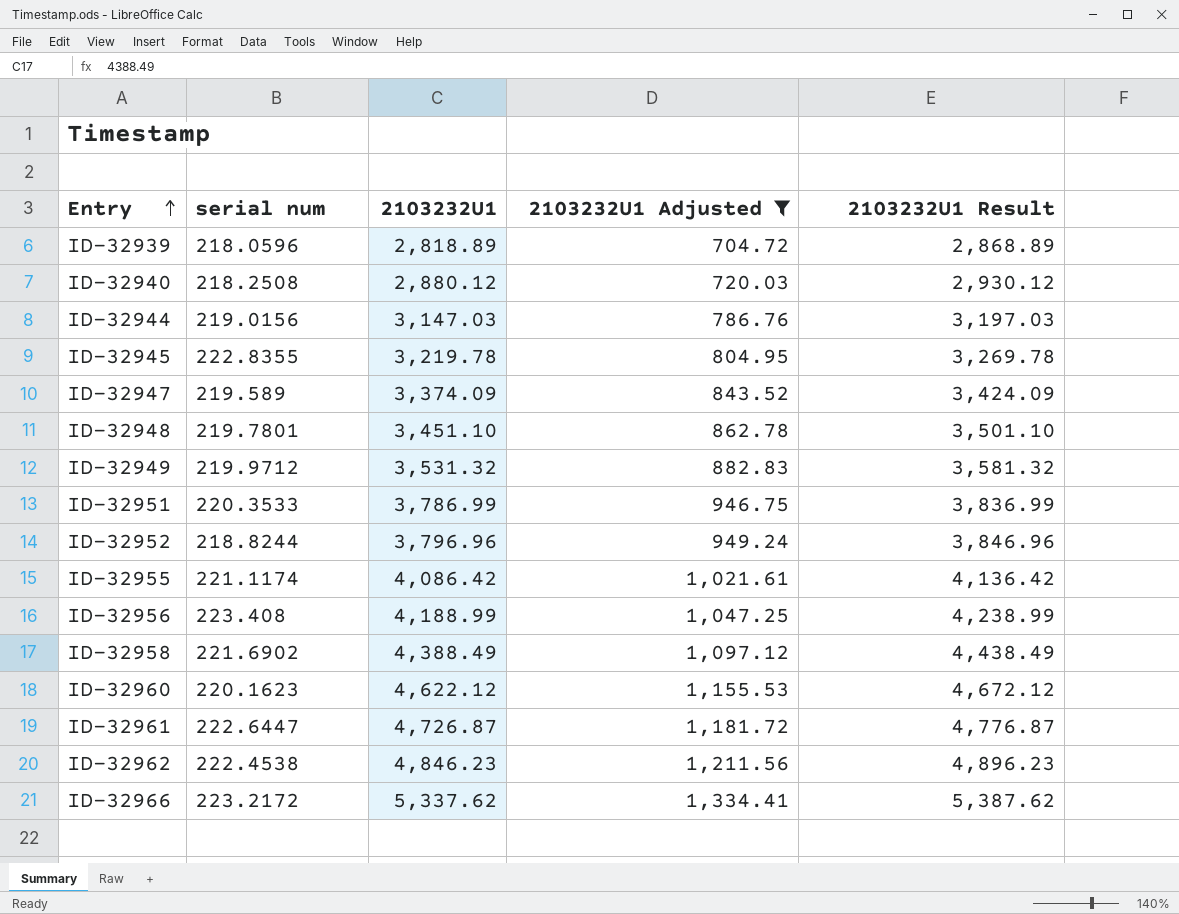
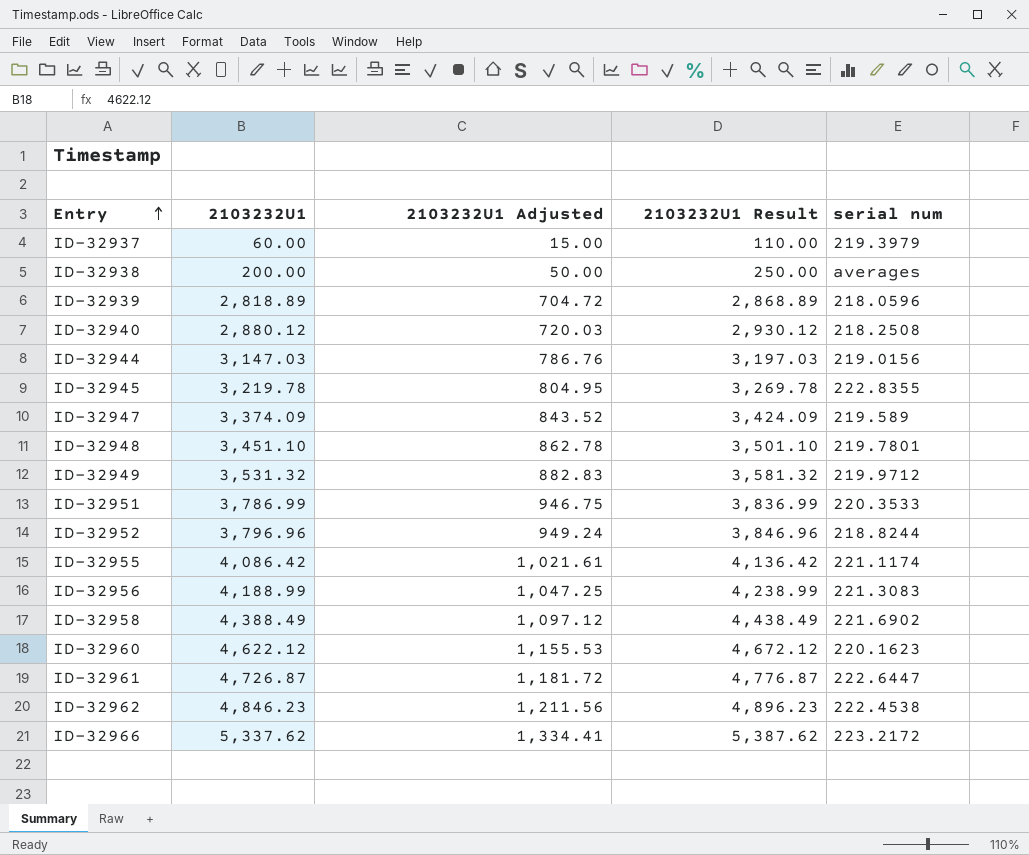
filter: 2103232U1 Adjusted >= 704.72 -> none
column serial num | position: 2 -> 5
ID-32956 | serial num: 223.408 -> 221.3083

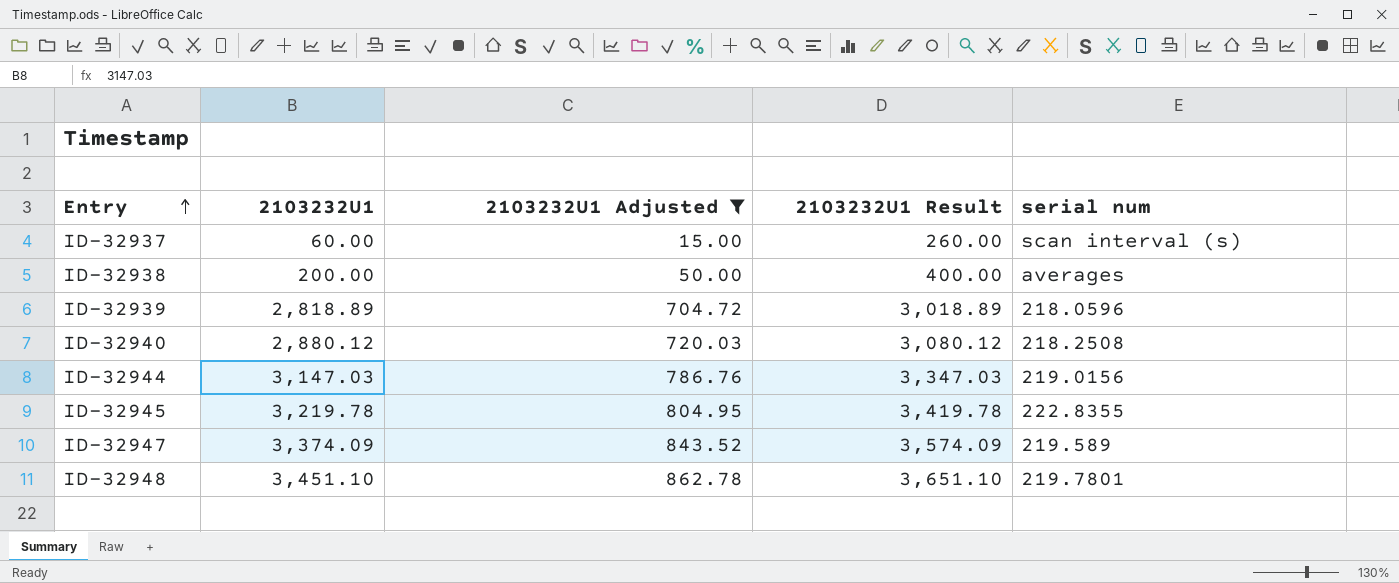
filter: none -> 2103232U1 Adjusted <= 862.78
column 2103232U1 Result | formula: [2103232U1] + 50 -> [2103232U1] + 200
ID-32937 | serial num: 219.3979 -> scan interval (s)

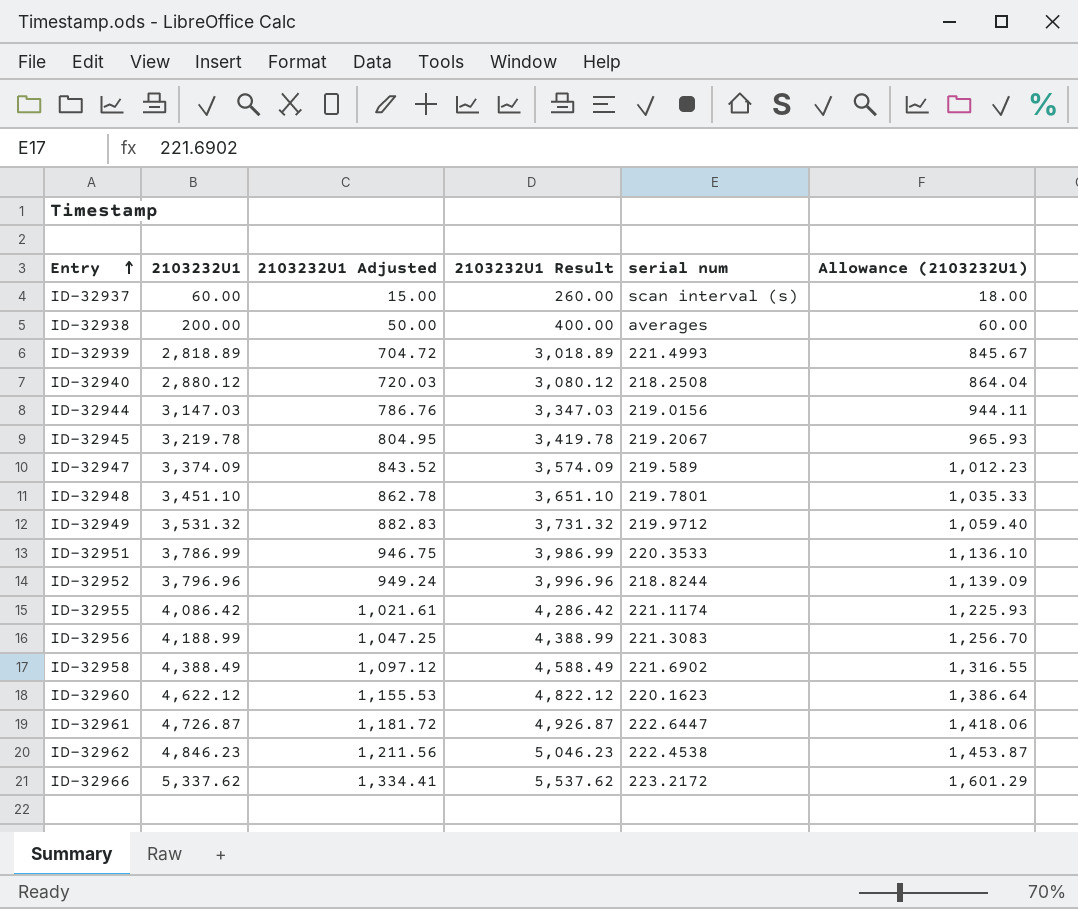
filter: 2103232U1 Adjusted <= 862.78 -> none
column Allowance (2103232U1) | formula: none -> [2103232U1] * 0.3
ID-32939 | serial num: 218.0596 -> 221.4993
ID-32945 | serial num: 222.8355 -> 219.2067

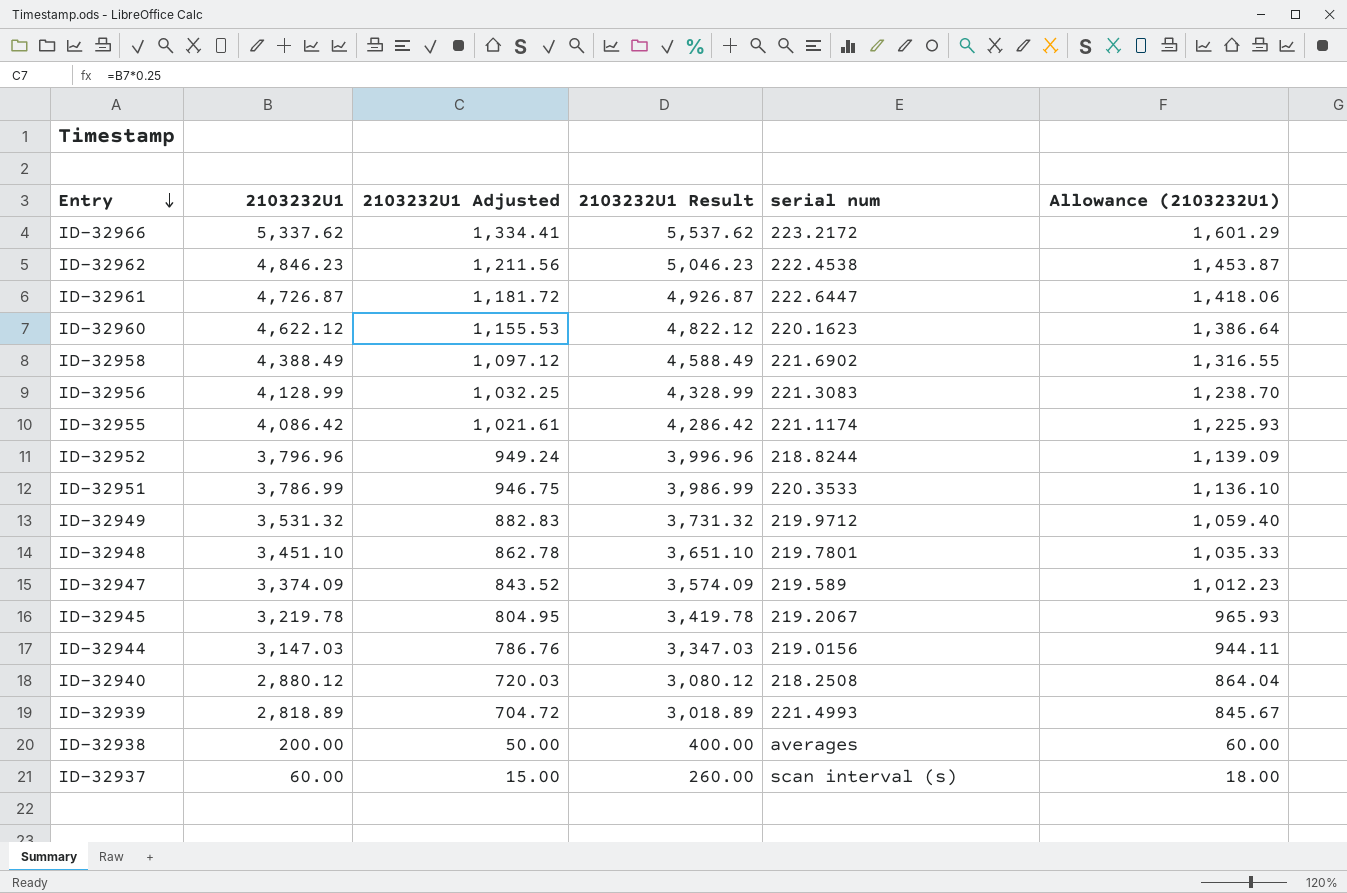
row order: Entry ascending -> Entry descending
ID-32956 | 2103232U1: 4,188.99 -> 4,128.99
ID-32956 | 2103232U1 Adjusted: 1,047.25 -> 1,032.25
ID-32956 | 2103232U1 Result: 4,388.99 -> 4,328.99
ID-32956 | Allowance (2103232U1): 1,256.70 -> 1,238.70

